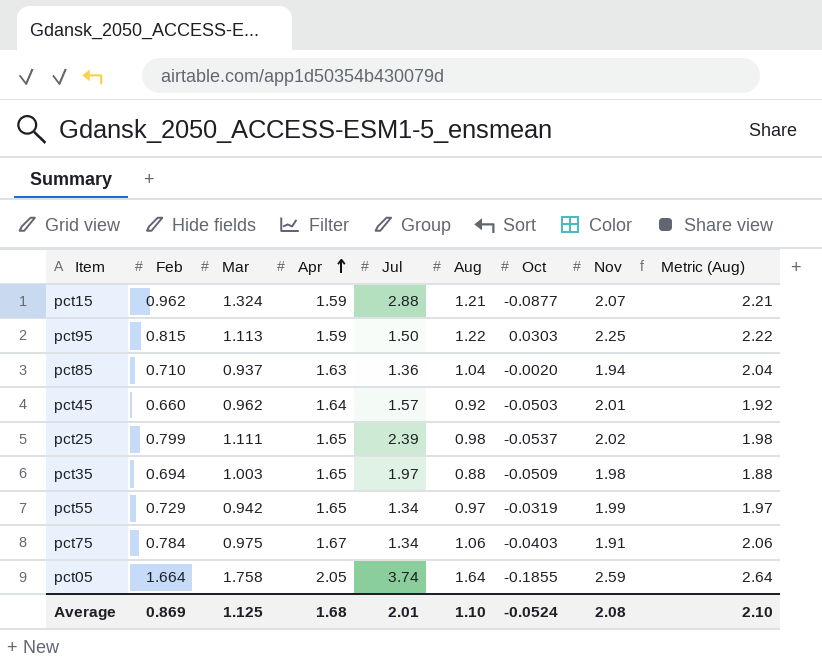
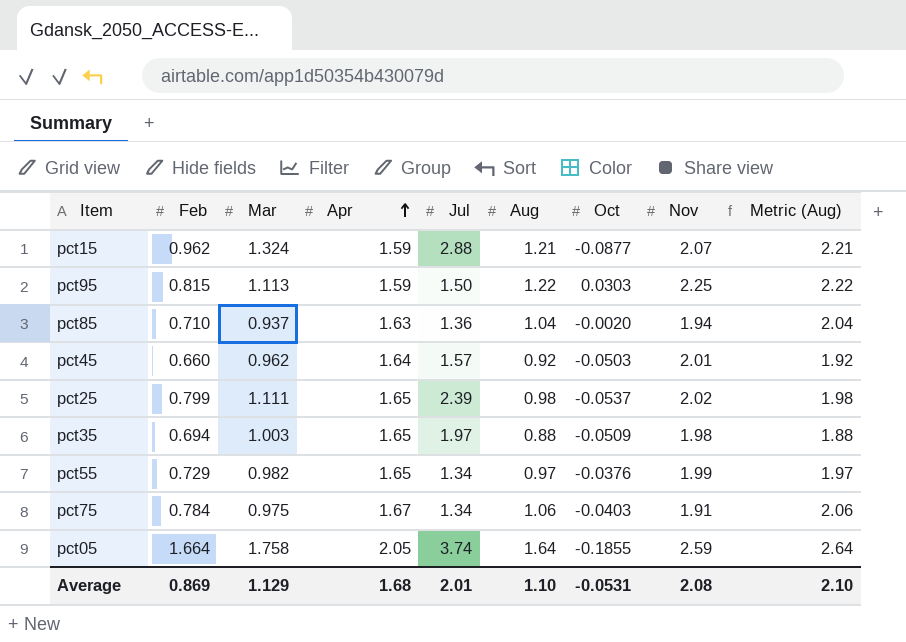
pct55 | Mar: 0.942 -> 0.982
pct55 | Oct: -0.0319 -> -0.0376
Average | Mar: 1.125 -> 1.129
Average | Oct: -0.0524 -> -0.0531

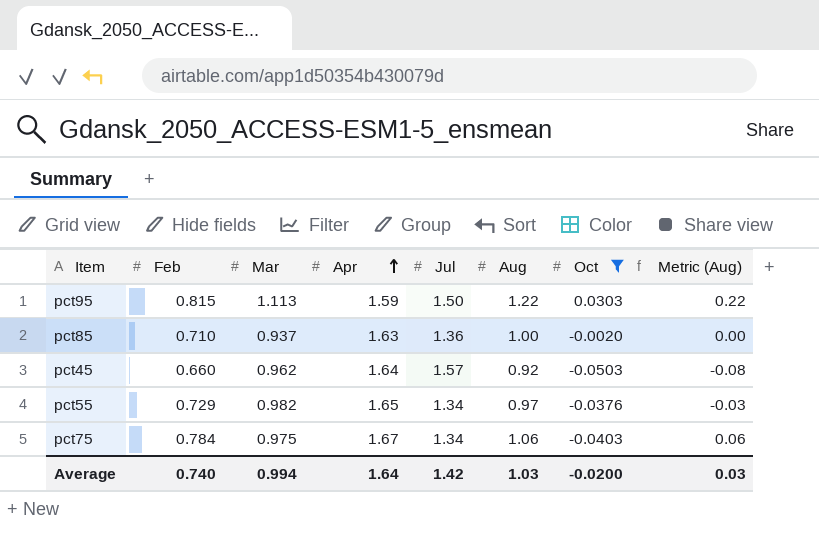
filter: none -> Oct >= -0.0503
column Nov | position: 8 -> none
column Metric (Aug) | formula: [Aug] + 1 -> [Aug] - 1
pct85 | Aug: 1.04 -> 1.00
Average | Feb: 0.869 -> 0.740
Average | Mar: 1.129 -> 0.994
Average | Apr: 1.68 -> 1.64
Average | Jul: 2.01 -> 1.42
Average | Aug: 1.10 -> 1.03
Average | Oct: -0.0531 -> -0.0200
Average | Metric (Aug): 2.10 -> 0.03

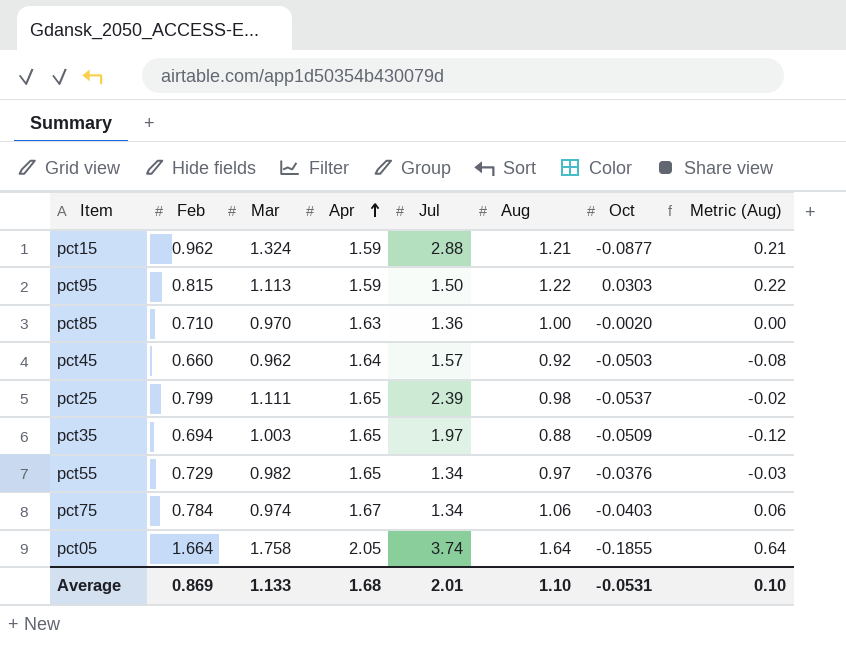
filter: Oct >= -0.0503 -> none
pct85 | Mar: 0.937 -> 0.970
pct75 | Mar: 0.975 -> 0.974
Average | Feb: 0.740 -> 0.869
Average | Mar: 0.994 -> 1.133
Average | Apr: 1.64 -> 1.68
Average | Jul: 1.42 -> 2.01
Average | Aug: 1.03 -> 1.10
Average | Oct: -0.0200 -> -0.0531
Average | Metric (Aug): 0.03 -> 0.10

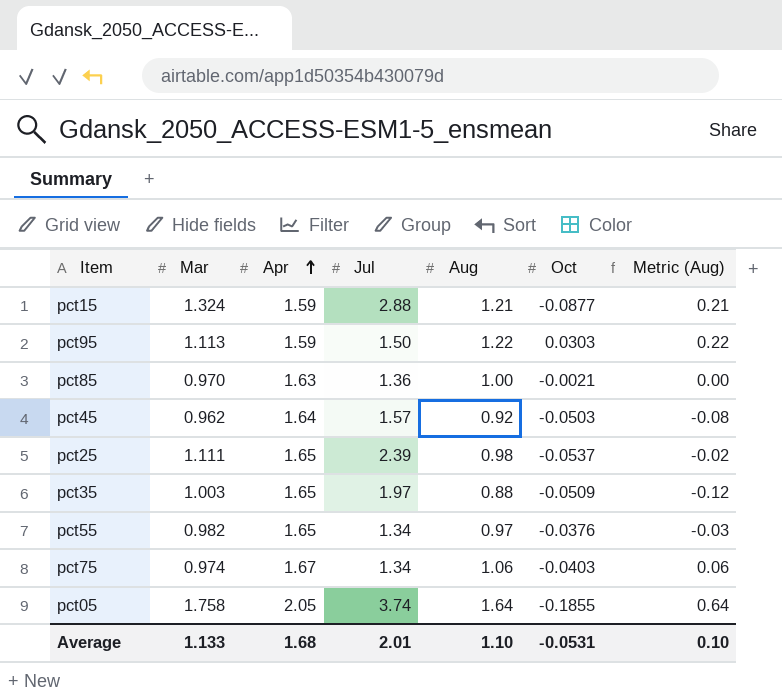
column Feb | position: 2 -> none
pct85 | Oct: -0.0020 -> -0.0021

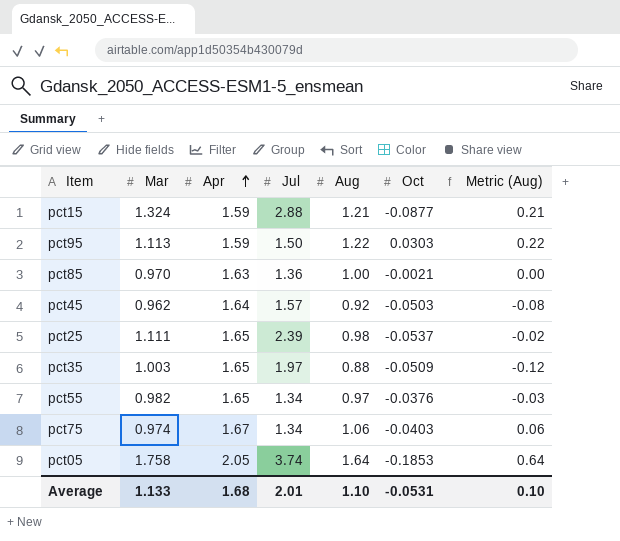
pct05 | Oct: -0.1855 -> -0.1853

